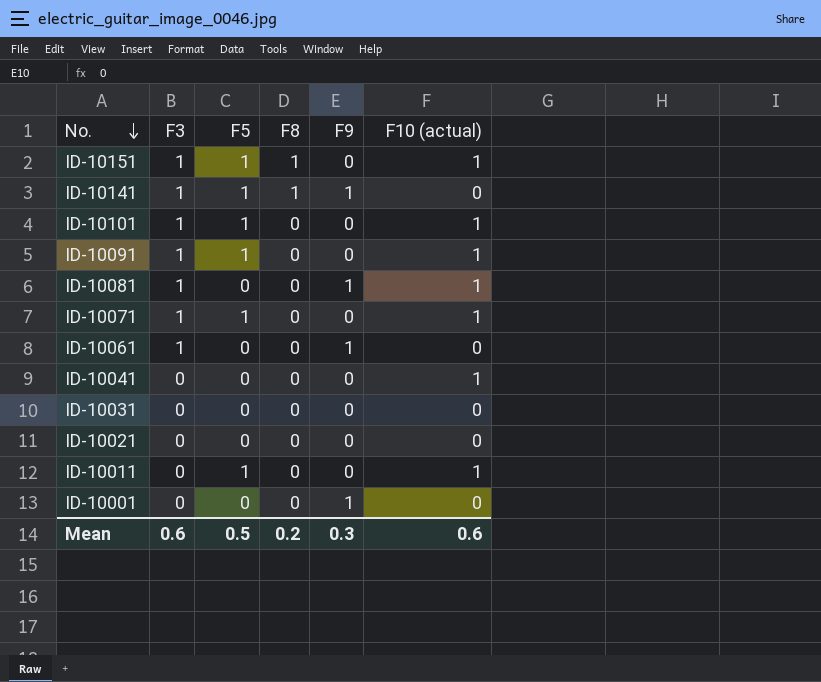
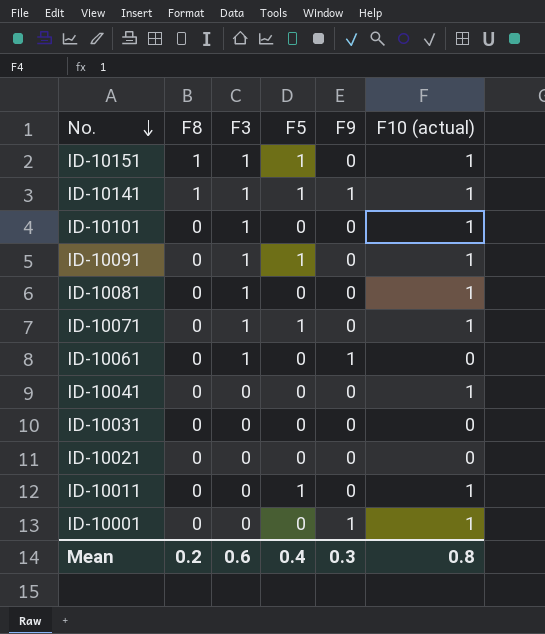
column F8 | position: 4 -> 2
ID-10141 | F10 (actual): 0 -> 1
ID-10101 | F5: 1 -> 0
ID-10081 | F9: 1 -> 0
ID-10001 | F10 (actual): 0 -> 1
Mean | F5: 0.5 -> 0.4
Mean | F10 (actual): 0.6 -> 0.8

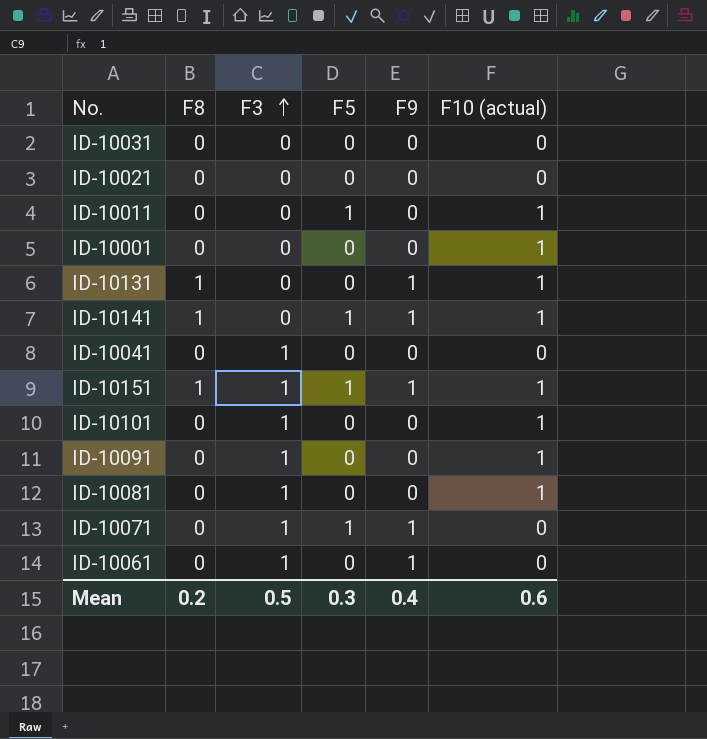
row order: No. descending -> F3 ascending
ID-10001 | F9: 1 -> 0
row ID-10131: none -> 1 | 0 | 0 | 1 | 1
ID-10141 | F3: 1 -> 0
ID-10041 | F3: 0 -> 1
ID-10041 | F10 (actual): 1 -> 0
ID-10151 | F9: 0 -> 1
ID-10091 | F5: 1 -> 0
ID-10071 | F9: 0 -> 1
ID-10071 | F10 (actual): 1 -> 0
Mean | F3: 0.6 -> 0.5
Mean | F5: 0.4 -> 0.3
Mean | F9: 0.3 -> 0.4
Mean | F10 (actual): 0.8 -> 0.6

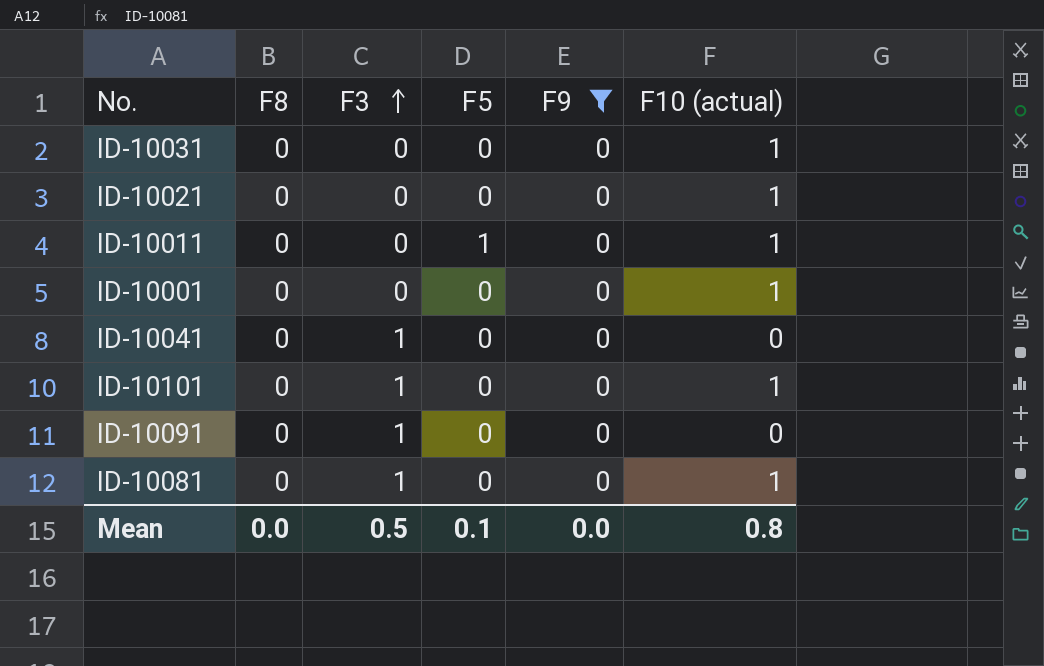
filter: none -> F9 = 0
ID-10031 | F10 (actual): 0 -> 1
ID-10021 | F10 (actual): 0 -> 1
ID-10091 | F10 (actual): 1 -> 0
Mean | F8: 0.2 -> 0.0
Mean | F5: 0.3 -> 0.1
Mean | F9: 0.4 -> 0.0
Mean | F10 (actual): 0.6 -> 0.8

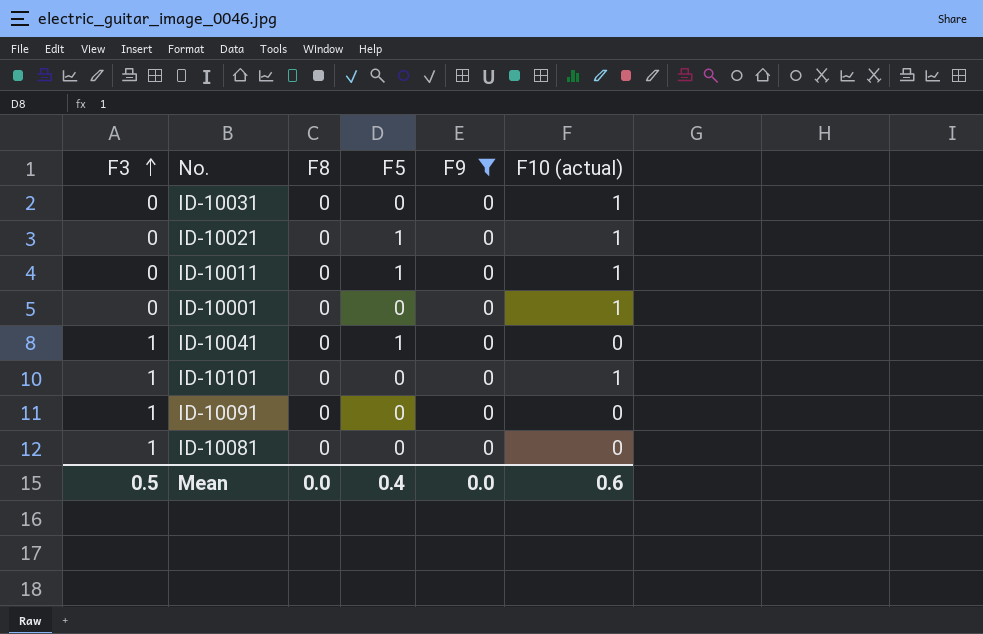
column F3 | position: 3 -> 1
ID-10021 | F5: 0 -> 1
ID-10041 | F5: 0 -> 1
ID-10081 | F10 (actual): 1 -> 0
Mean | F5: 0.1 -> 0.4
Mean | F10 (actual): 0.8 -> 0.6

